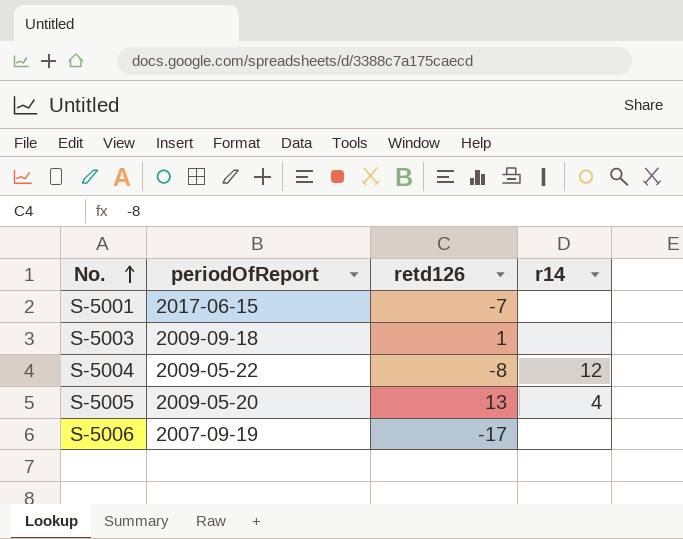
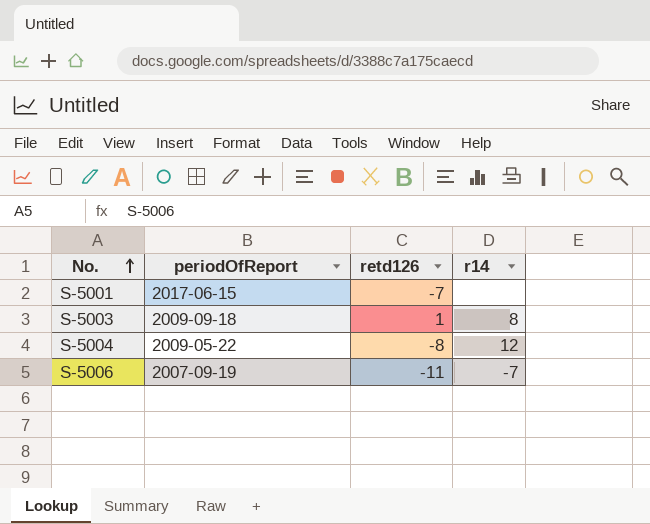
row S-5005: 2009-05-20 | 13 | 4 -> none
S-5003 | r14: none -> 8
S-5006 | retd126: -17 -> -11
S-5006 | r14: none -> -7

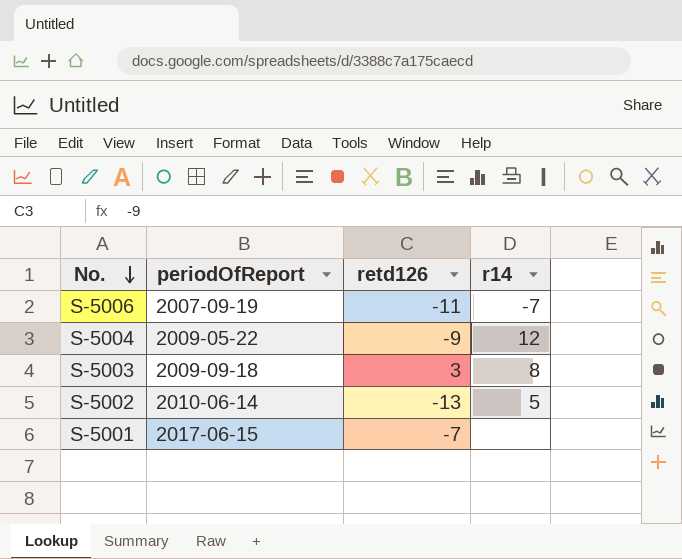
row order: No. ascending -> No. descending
S-5004 | retd126: -8 -> -9
S-5003 | retd126: 1 -> 3
row S-5002: none -> 2010-06-14 | -13 | 5

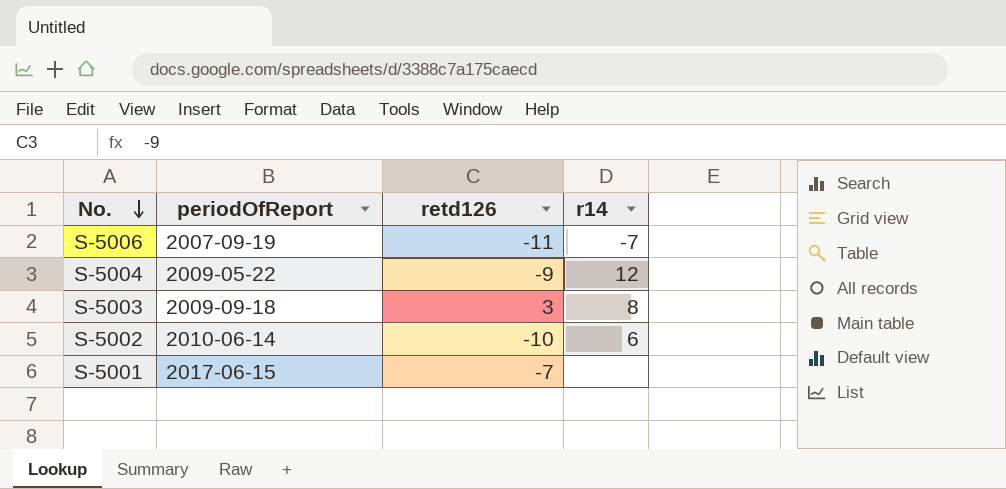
S-5002 | retd126: -13 -> -10
S-5002 | r14: 5 -> 6

